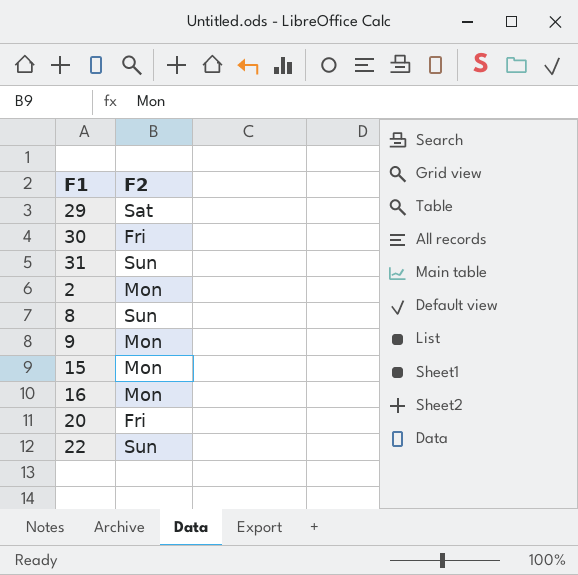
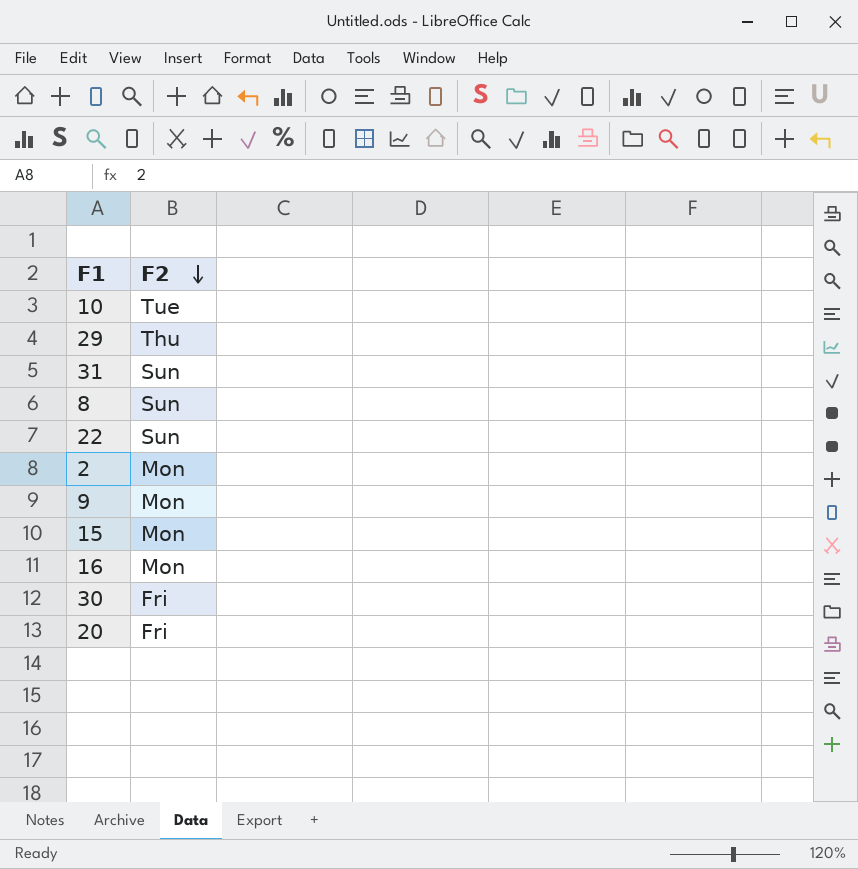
row order: none -> F2 descending
row 10: none -> Tue
29 | F2: Sat -> Thu

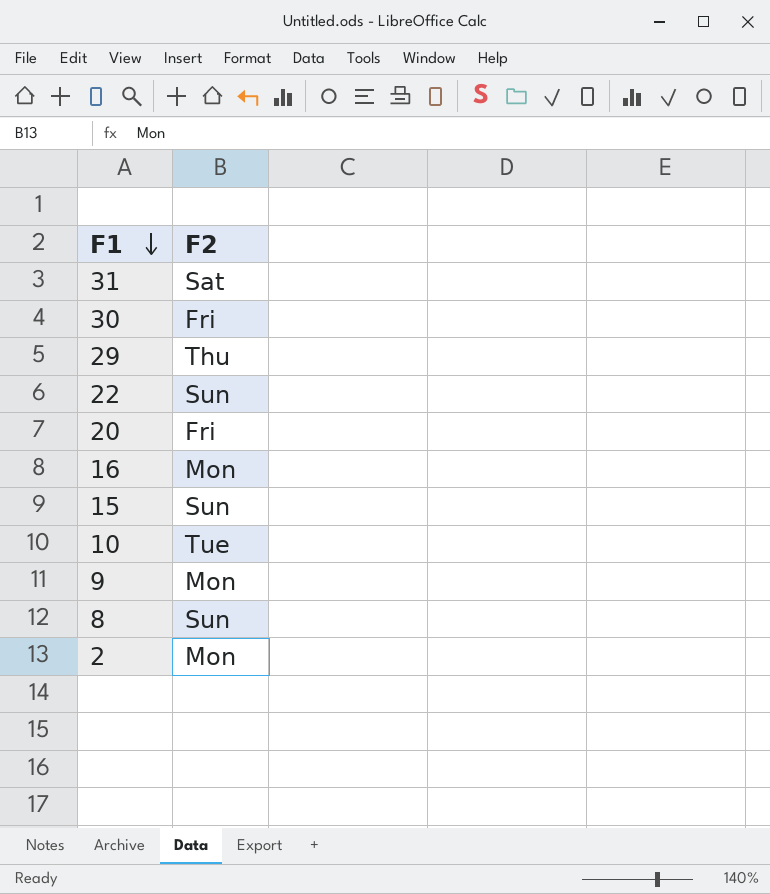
row order: F2 descending -> F1 descending
31 | F2: Sun -> Sat
15 | F2: Mon -> Sun

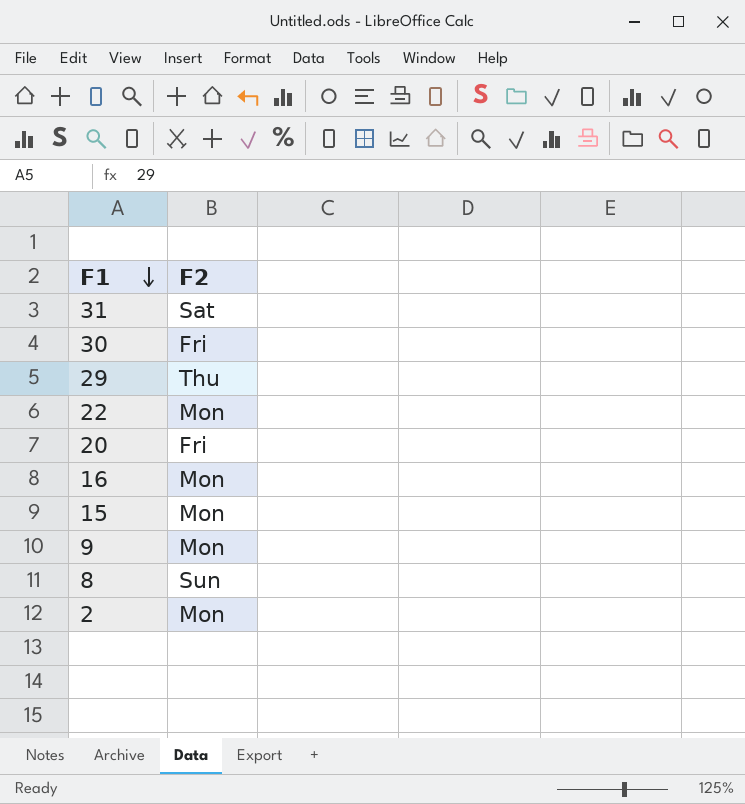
row 10: Tue -> none
22 | F2: Sun -> Mon
15 | F2: Sun -> Mon

